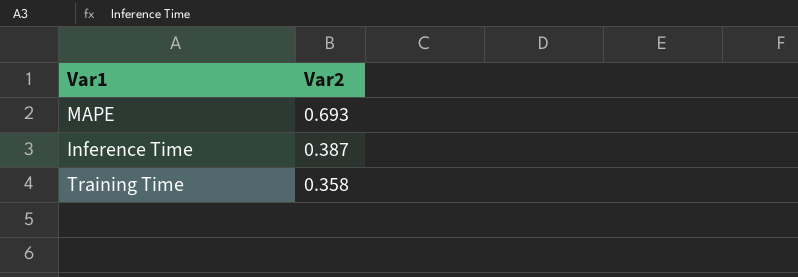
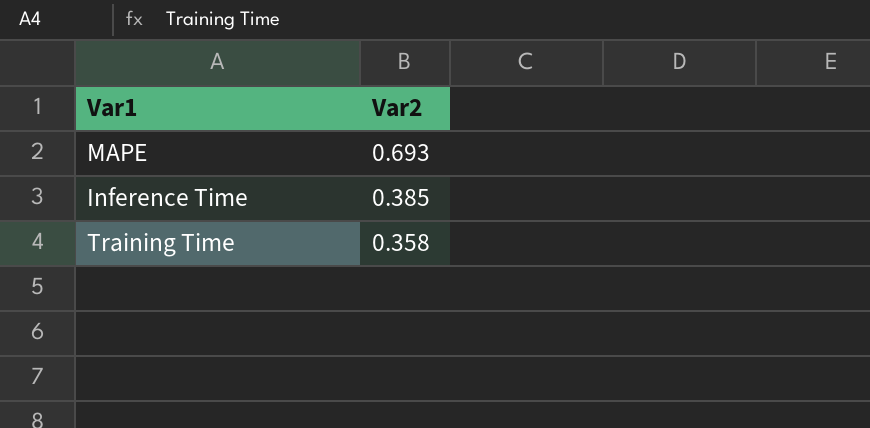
Inference Time | Var2: 0.387 -> 0.385

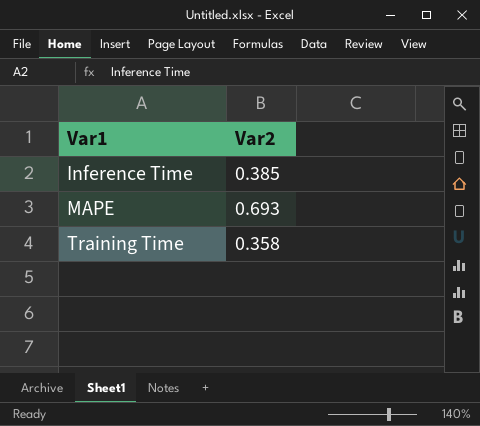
row order: Var2 descending -> Var1 ascending

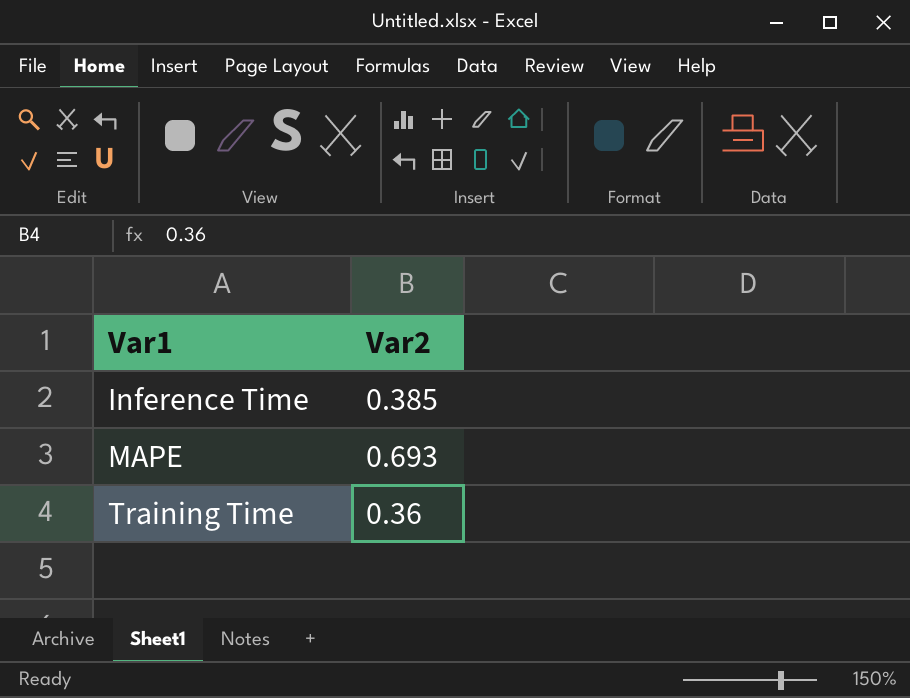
Training Time | Var2: 0.358 -> 0.36

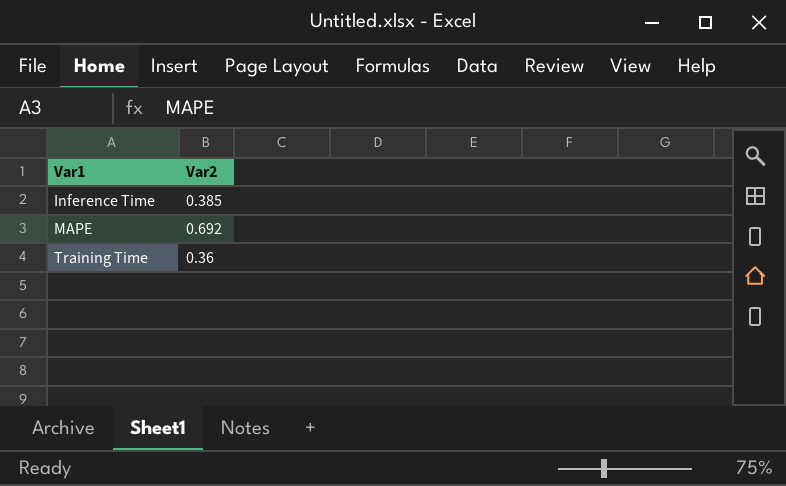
MAPE | Var2: 0.693 -> 0.692

